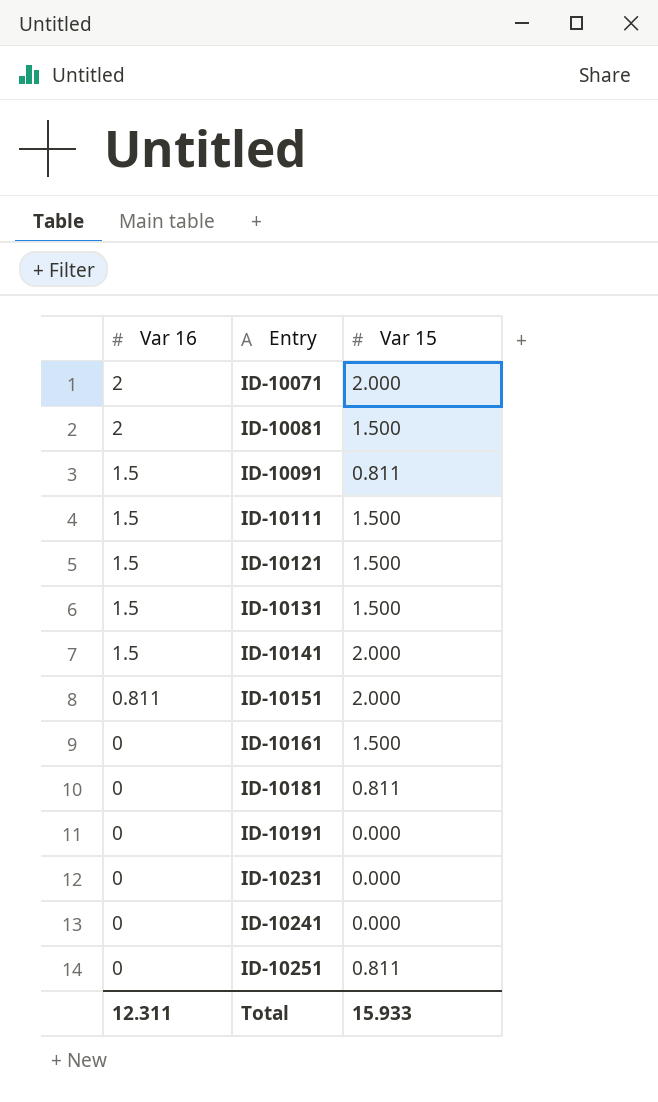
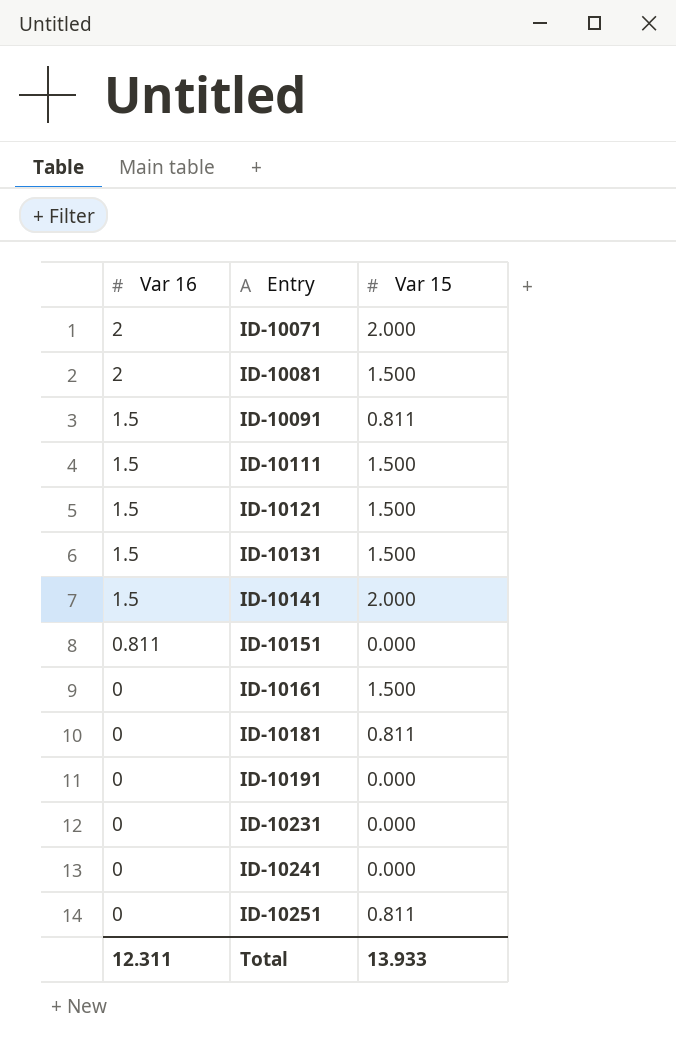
ID-10151 | Var 15: 2.000 -> 0.000
Total | Var 15: 15.933 -> 13.933

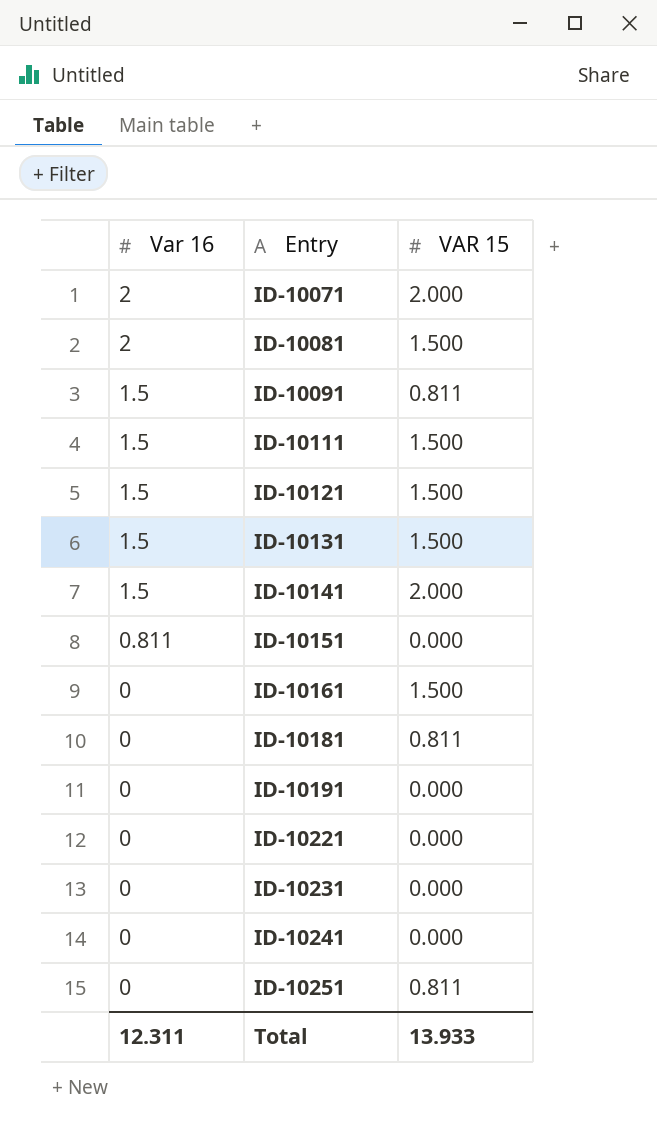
column name: Var 15 -> VAR 15
row ID-10221: none -> 0 | 0.000

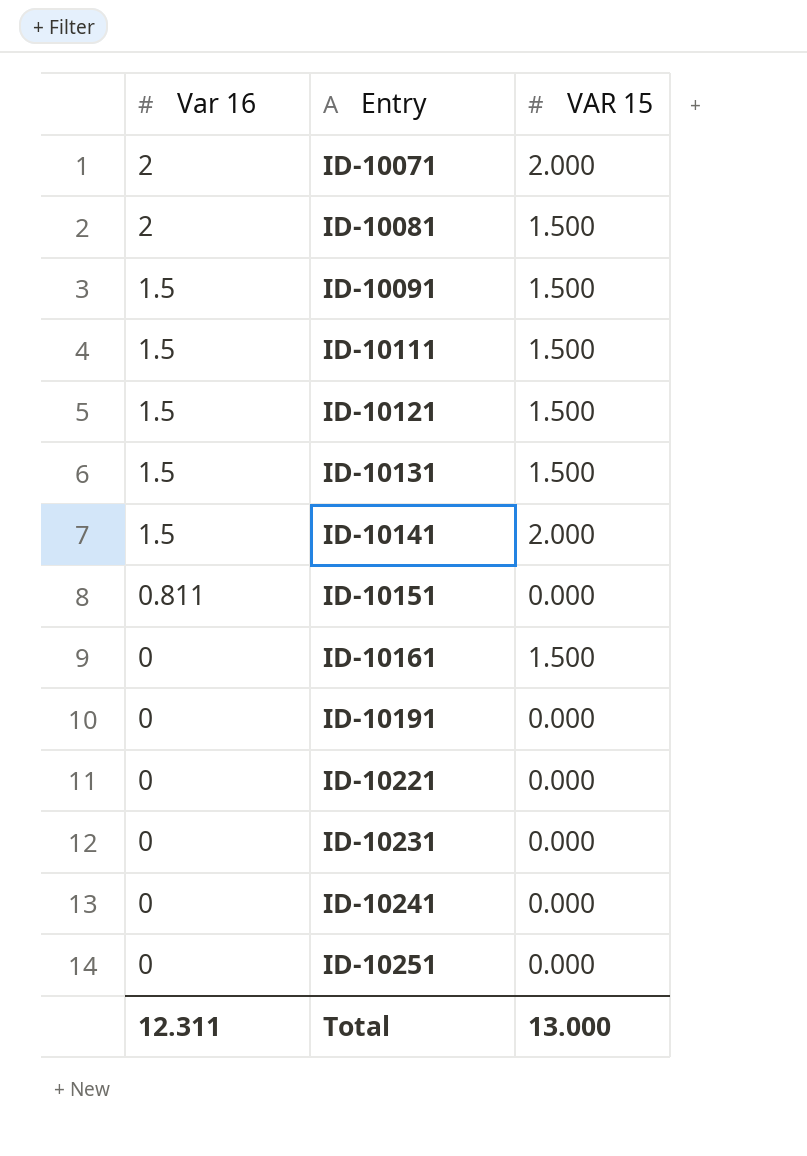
row ID-10181: 0 | 0.811 -> none
ID-10091 | VAR 15: 0.811 -> 1.500
ID-10251 | VAR 15: 0.811 -> 0.000
Total | VAR 15: 13.933 -> 13.000

